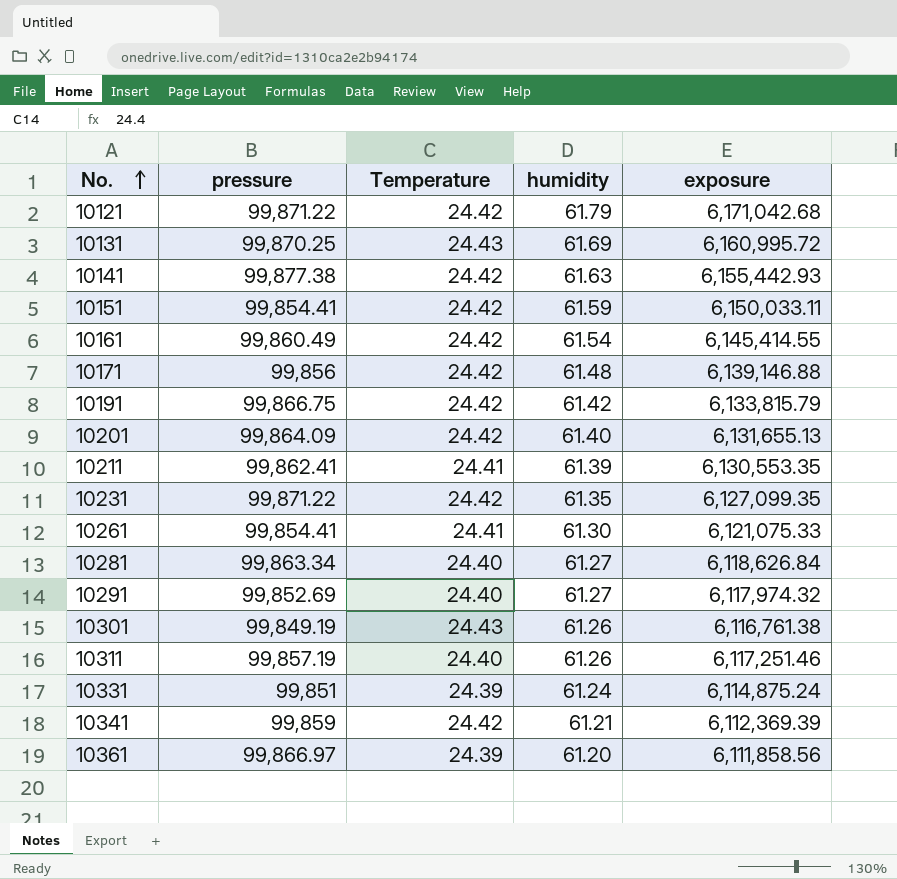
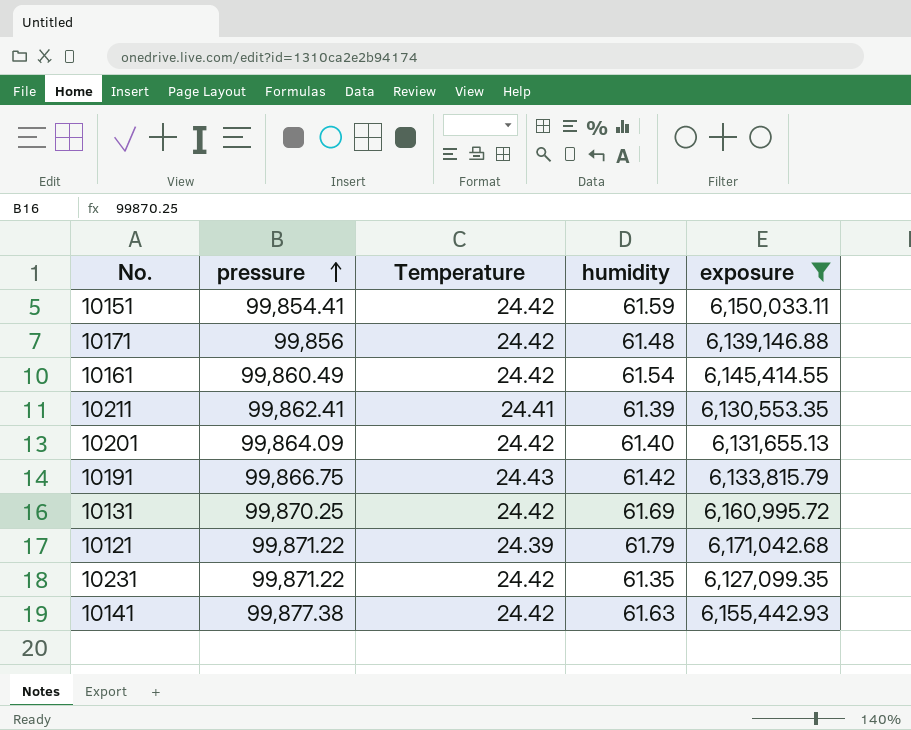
filter: none -> exposure >= 6,127,099.35
row order: No. ascending -> pressure ascending
10191 | Temperature: 24.42 -> 24.43
10131 | Temperature: 24.43 -> 24.42
10121 | Temperature: 24.42 -> 24.39

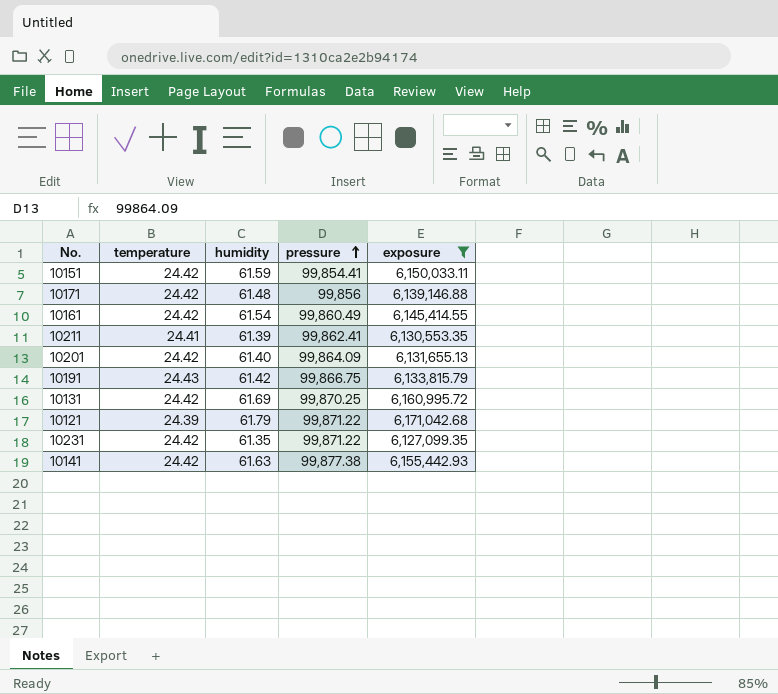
column name: Temperature -> temperature
column pressure | position: 2 -> 4

